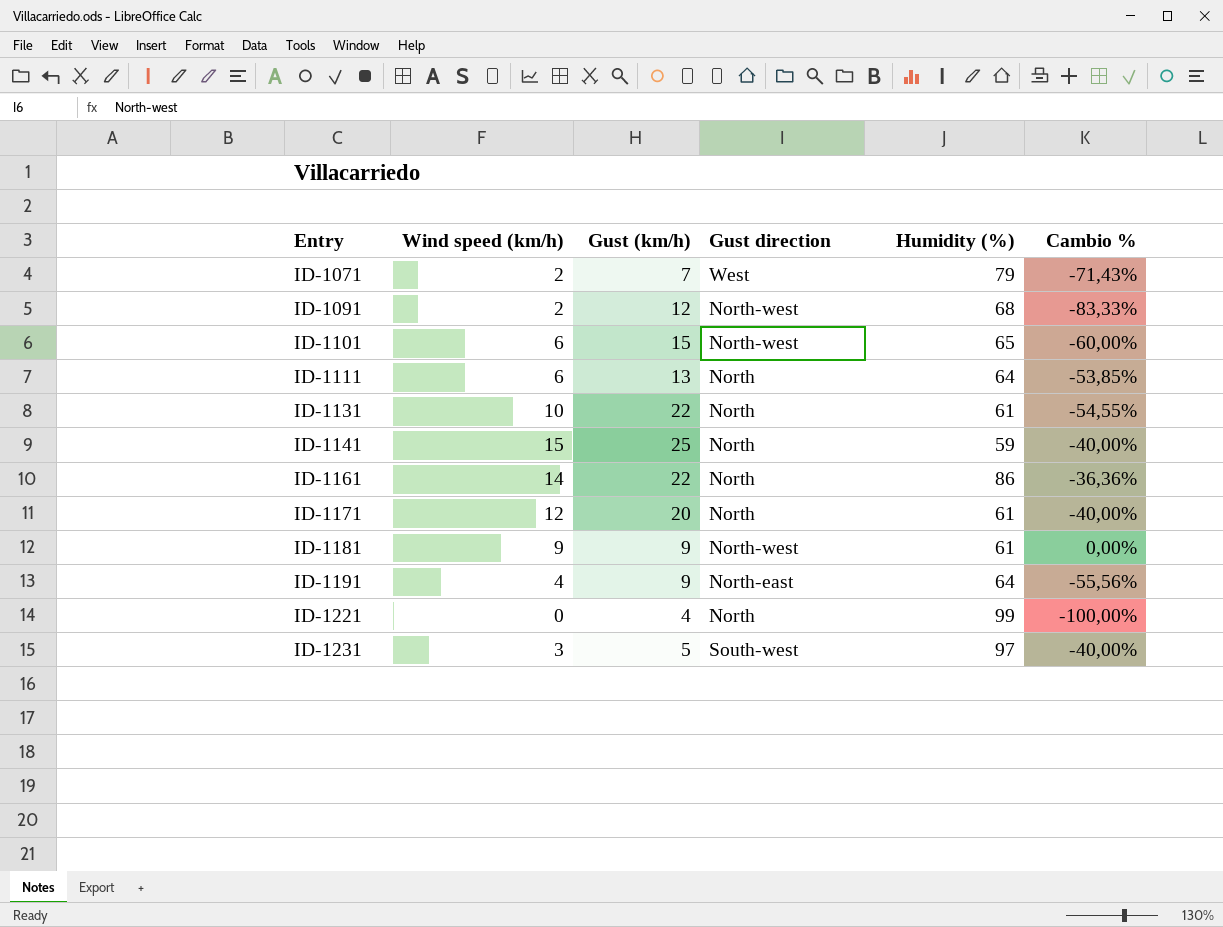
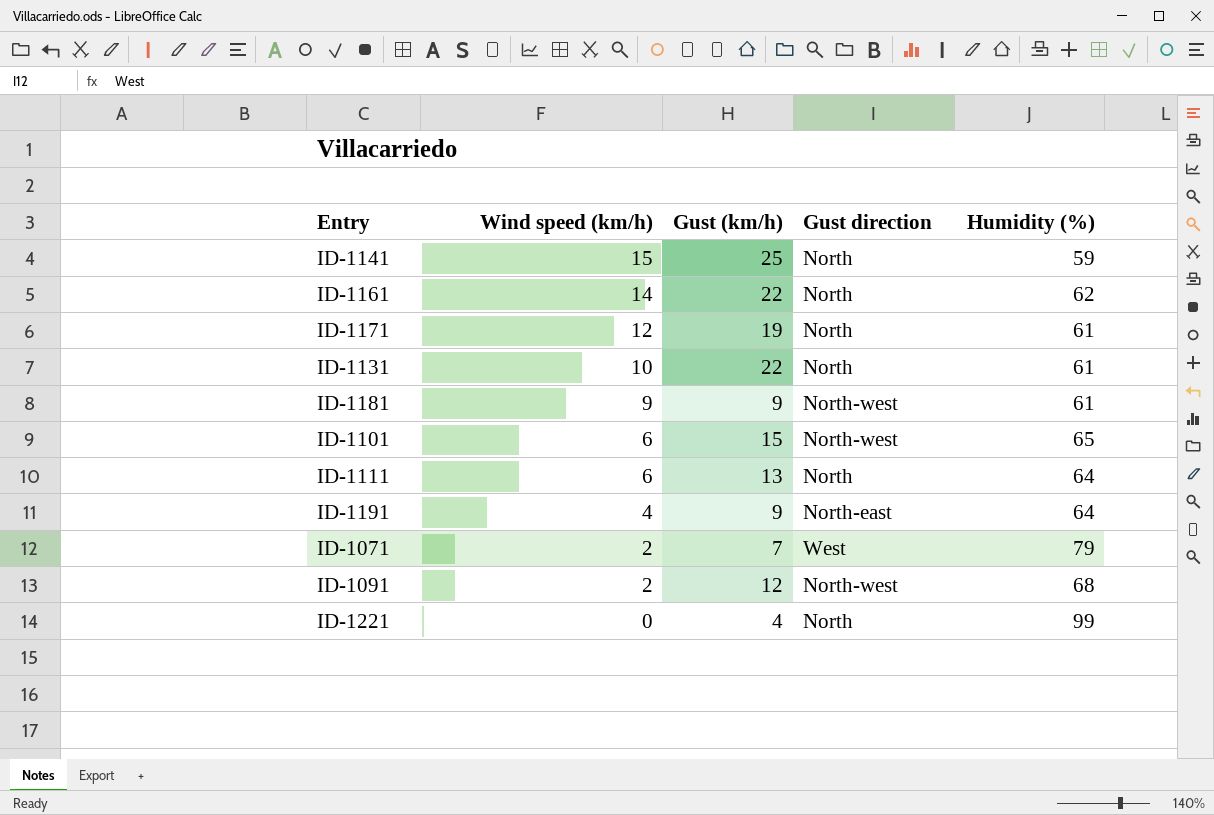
row order: Entry ascending -> Wind speed (km/h) descending
column Cambio % | formula: ([Wind speed (km/h)] - [Gust (km/h)]) / [Gust (km/h)] -> none
row ID-1231: 3 | 5 | South-west | 97 | -40,00% -> none
ID-1161 | Humidity (%): 86 -> 62
ID-1171 | Gust (km/h): 20 -> 19

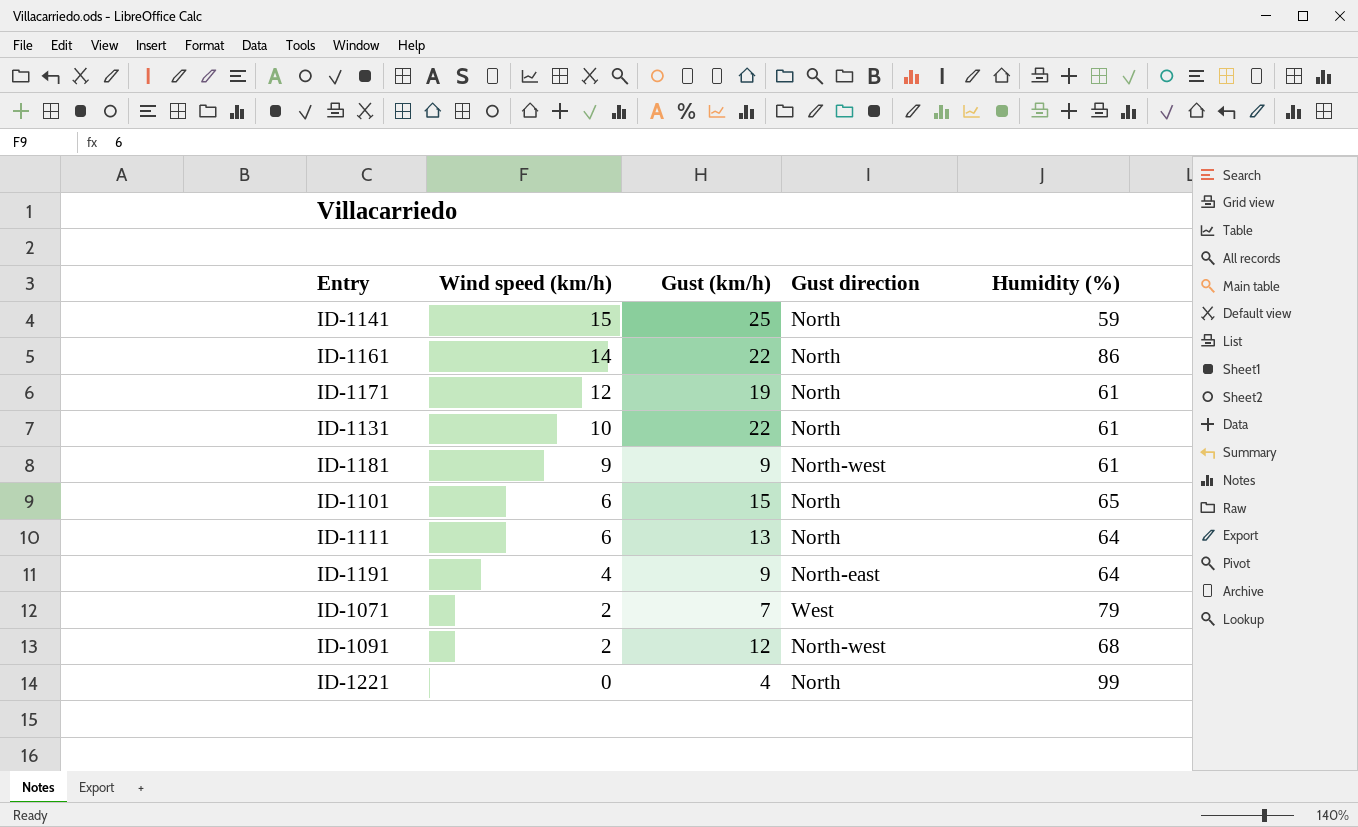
ID-1161 | Humidity (%): 62 -> 86
ID-1101 | Gust direction: North-west -> North

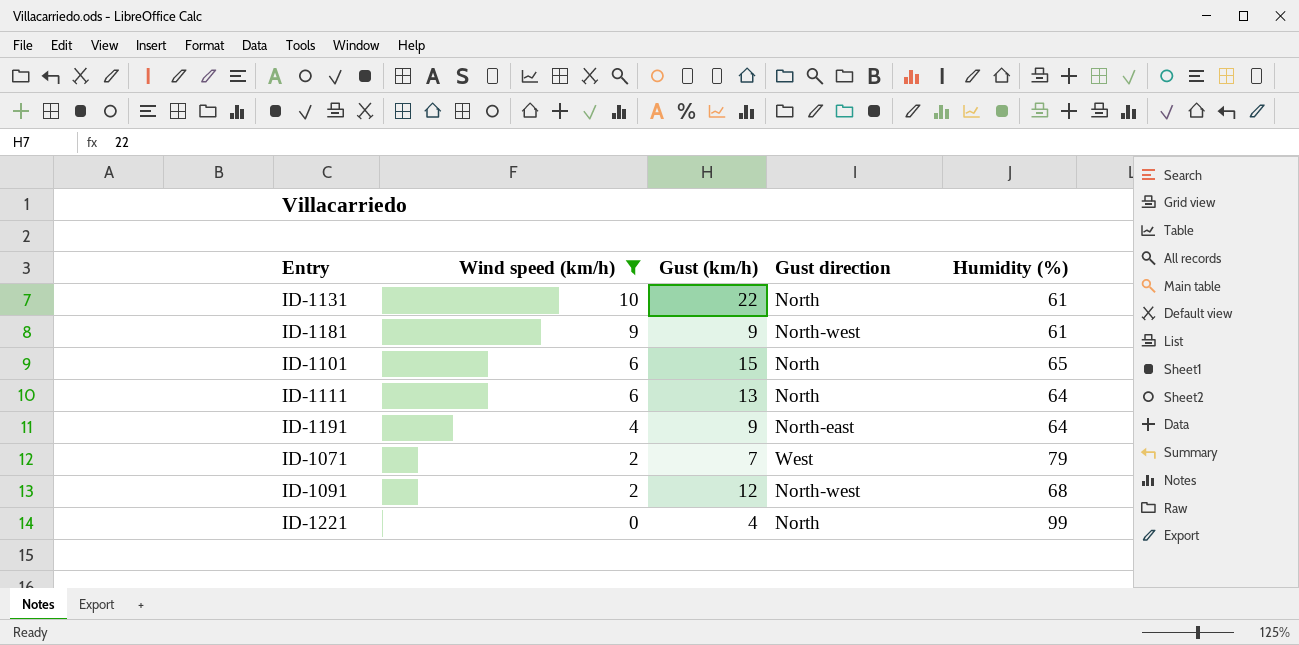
filter: none -> Wind speed (km/h) <= 10

